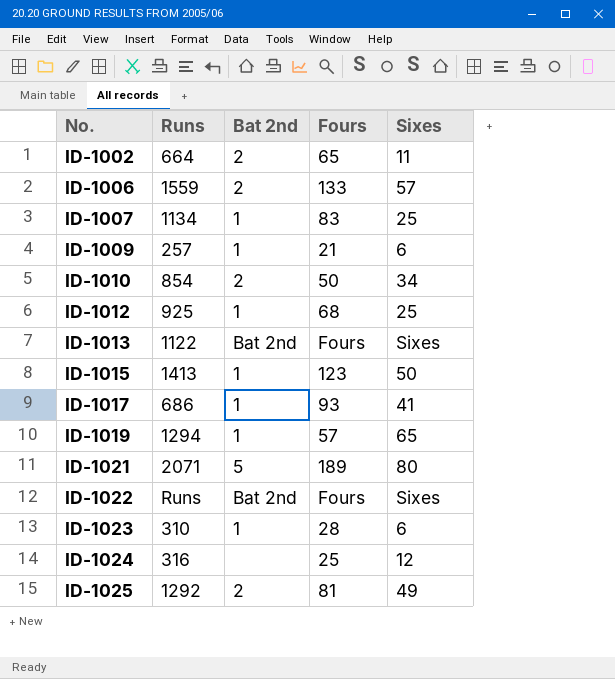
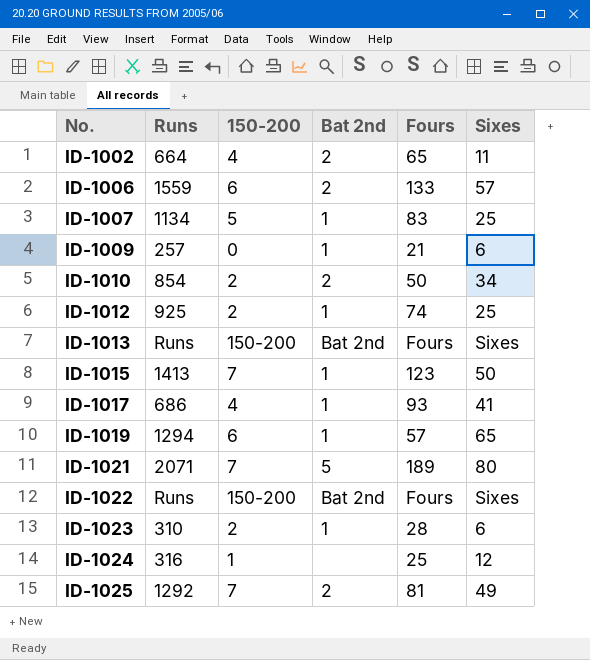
column 150-200 | position: none -> 3
ID-1012 | Fours: 68 -> 74
ID-1013 | Runs: 1122 -> Runs

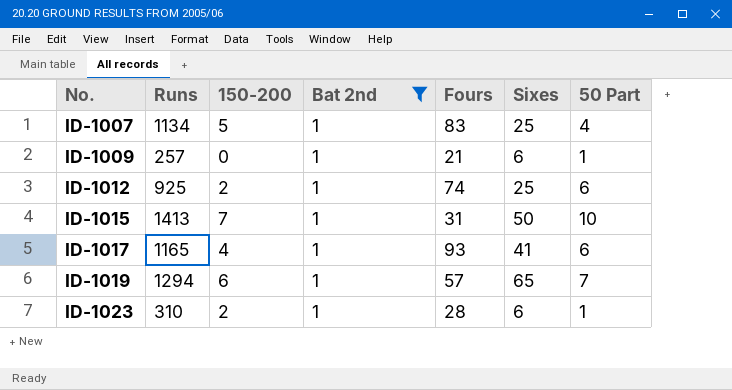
filter: none -> Bat 2nd = 1
column 50 Part | position: none -> 7
ID-1015 | Fours: 123 -> 31
ID-1017 | Runs: 686 -> 1165

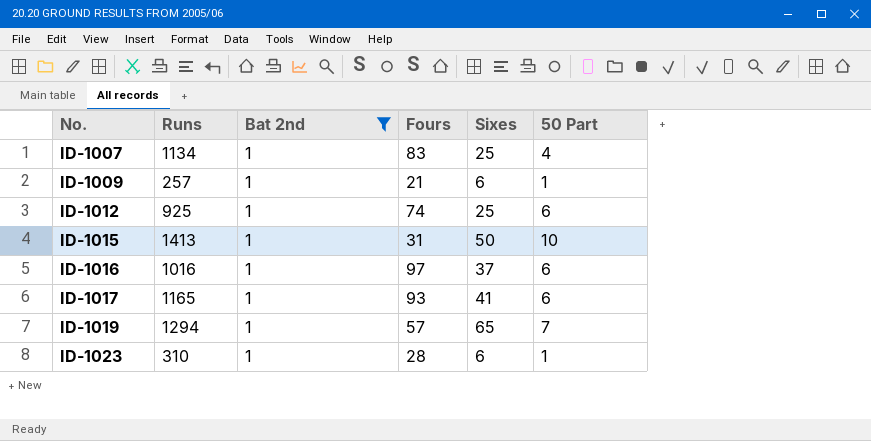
column 150-200 | position: 3 -> none
row ID-1016: none -> 1016 | 1 | 97 | 37 | 6

